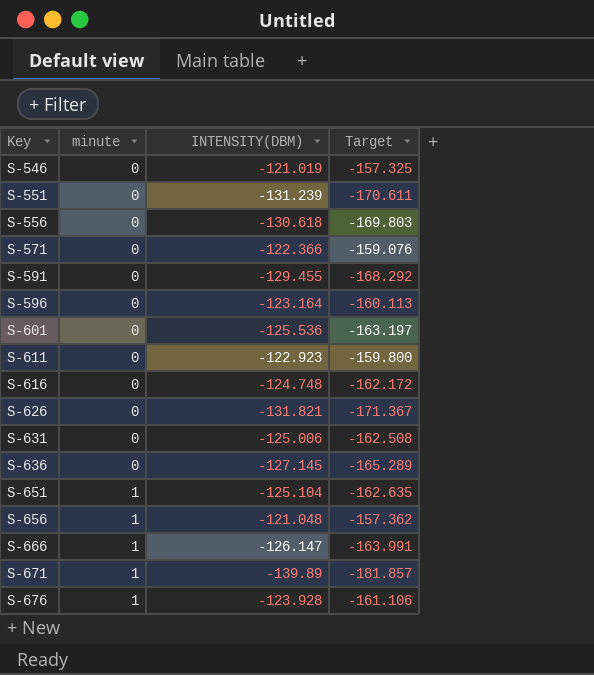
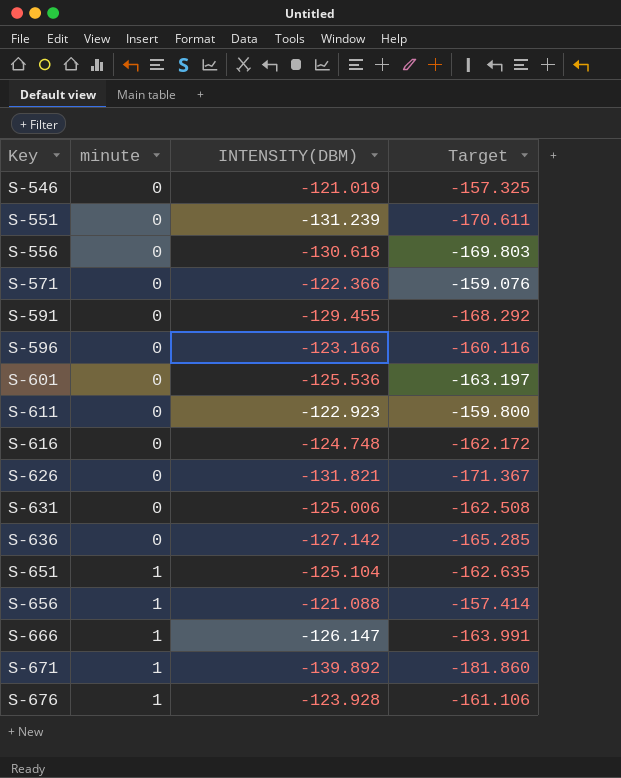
S-596 | INTENSITY(DBM): -123.164 -> -123.166
S-596 | Target: -160.113 -> -160.116
S-636 | INTENSITY(DBM): -127.145 -> -127.142
S-636 | Target: -165.289 -> -165.285
S-656 | INTENSITY(DBM): -121.048 -> -121.088
S-656 | Target: -157.362 -> -157.414
S-671 | INTENSITY(DBM): -139.89 -> -139.892
S-671 | Target: -181.857 -> -181.860

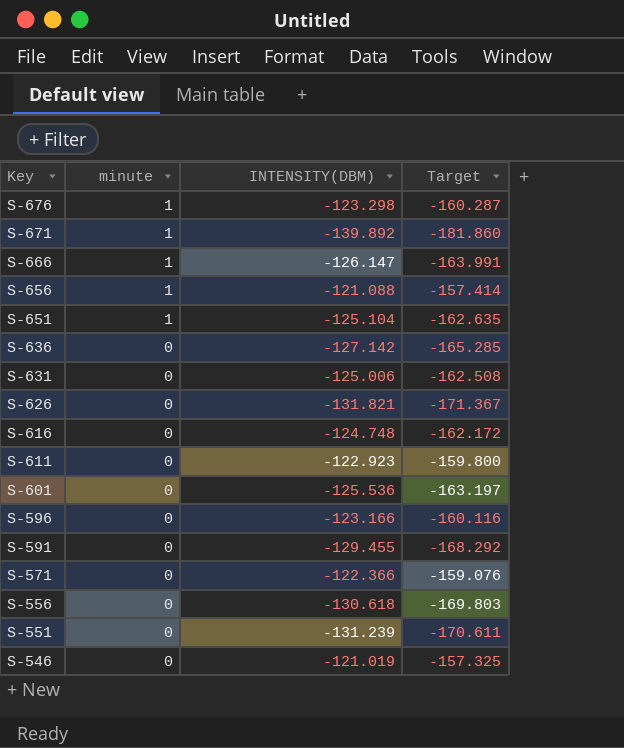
row order: Key ascending -> Key descending
S-676 | INTENSITY(DBM): -123.928 -> -123.298
S-676 | Target: -161.106 -> -160.287

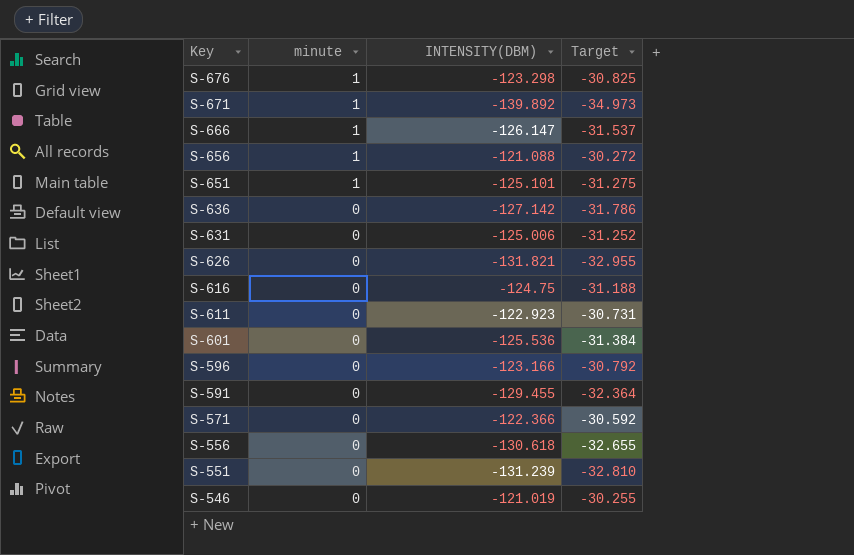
column Target | formula: [INTENSITY(DBM)] * 1.3 -> [INTENSITY(DBM)] * 0.25
S-651 | INTENSITY(DBM): -125.104 -> -125.101
S-616 | INTENSITY(DBM): -124.748 -> -124.75

